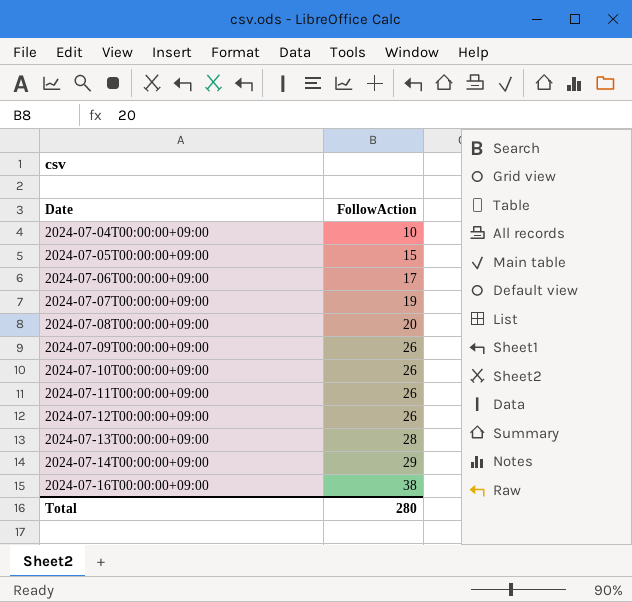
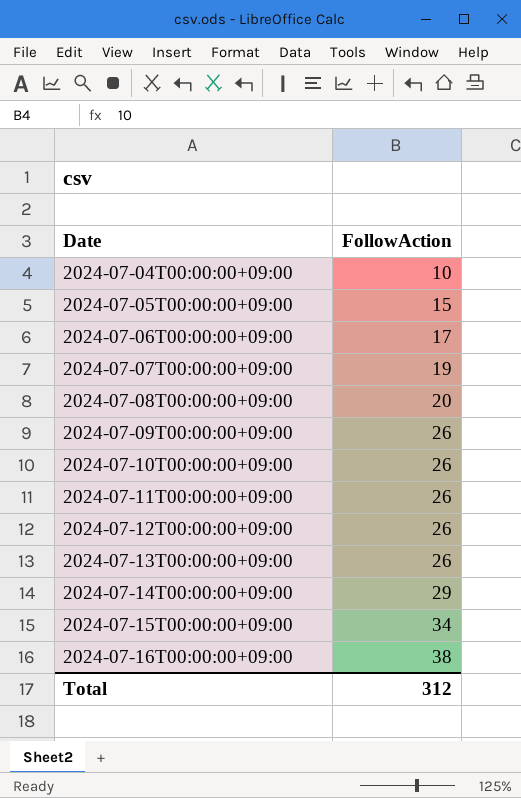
2024-07-13T00:00:00+09:00 | FollowAction: 28 -> 26
row 2024-07-15T00:00:00+09:00: none -> 34
Total | FollowAction: 280 -> 312

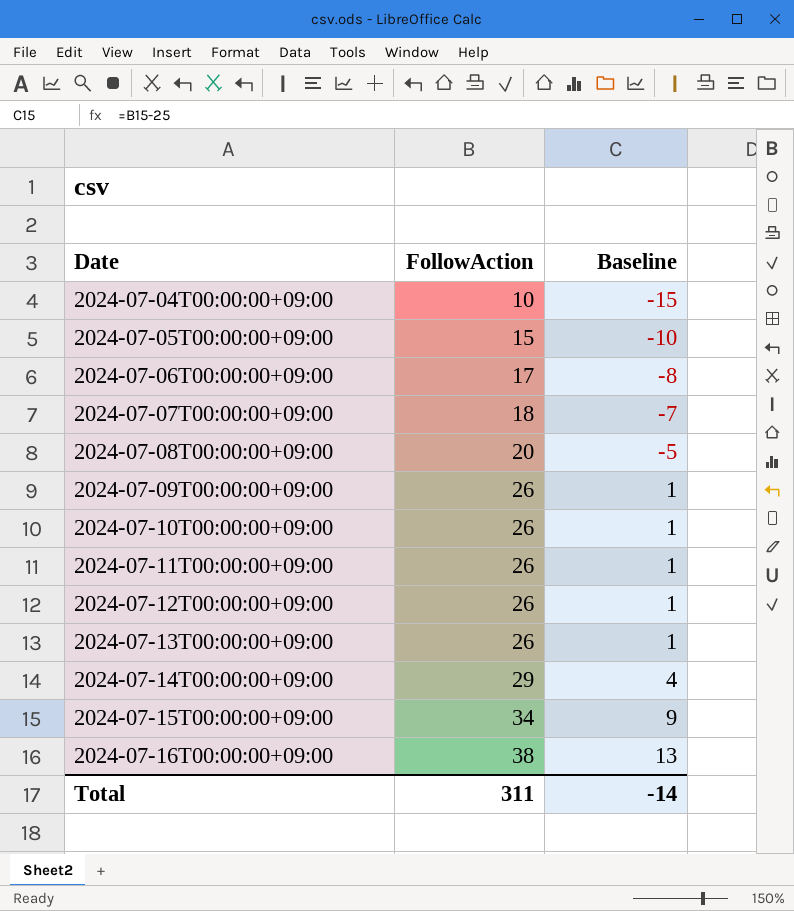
column Baseline | formula: none -> [FollowAction] - 25
2024-07-07T00:00:00+09:00 | FollowAction: 19 -> 18
Total | FollowAction: 312 -> 311

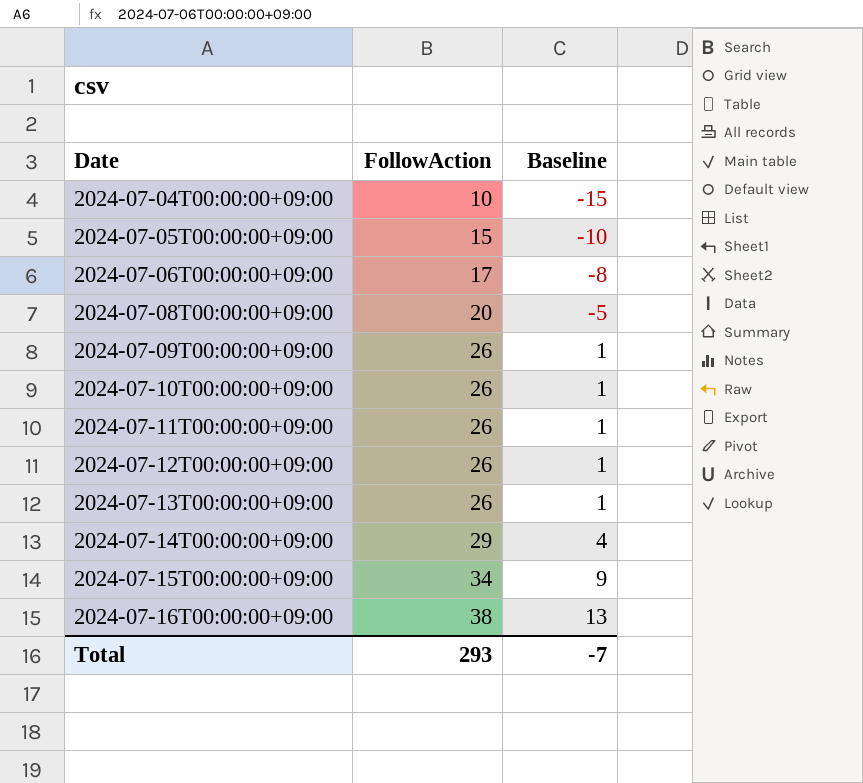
row 2024-07-07T00:00:00+09:00: 18 | -7 -> none
Total | FollowAction: 311 -> 293
Total | Baseline: -14 -> -7

